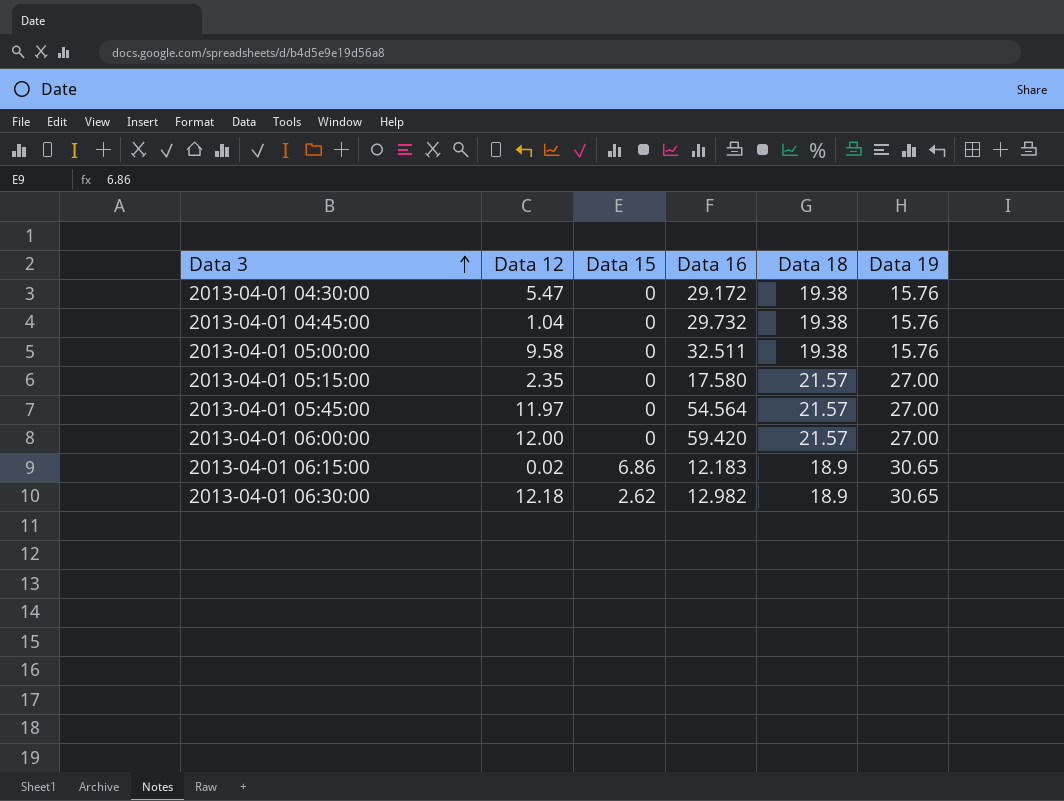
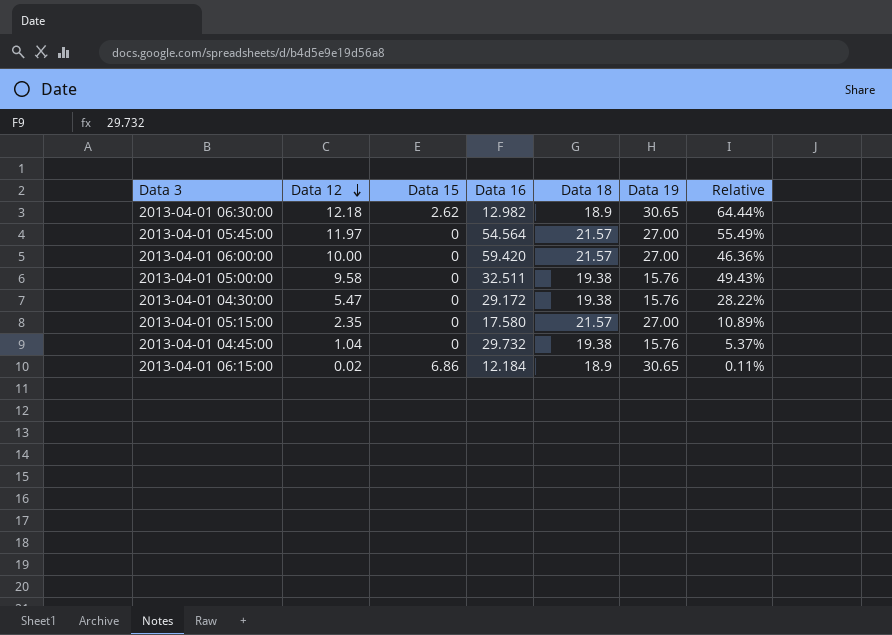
row order: Data 3 ascending -> Data 12 descending
column Relative | formula: none -> [Data 12] / [Data 18]
2013-04-01 06:00:00 | Data 12: 12.00 -> 10.00
2013-04-01 06:15:00 | Data 16: 12.183 -> 12.184

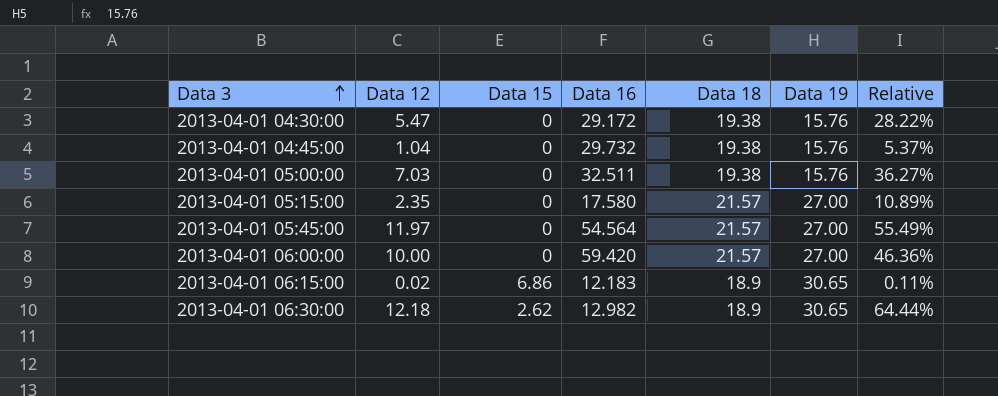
row order: Data 12 descending -> Data 3 ascending
2013-04-01 05:00:00 | Data 12: 9.58 -> 7.03
2013-04-01 05:00:00 | Relative: 49.43% -> 36.27%
2013-04-01 06:15:00 | Data 16: 12.184 -> 12.183

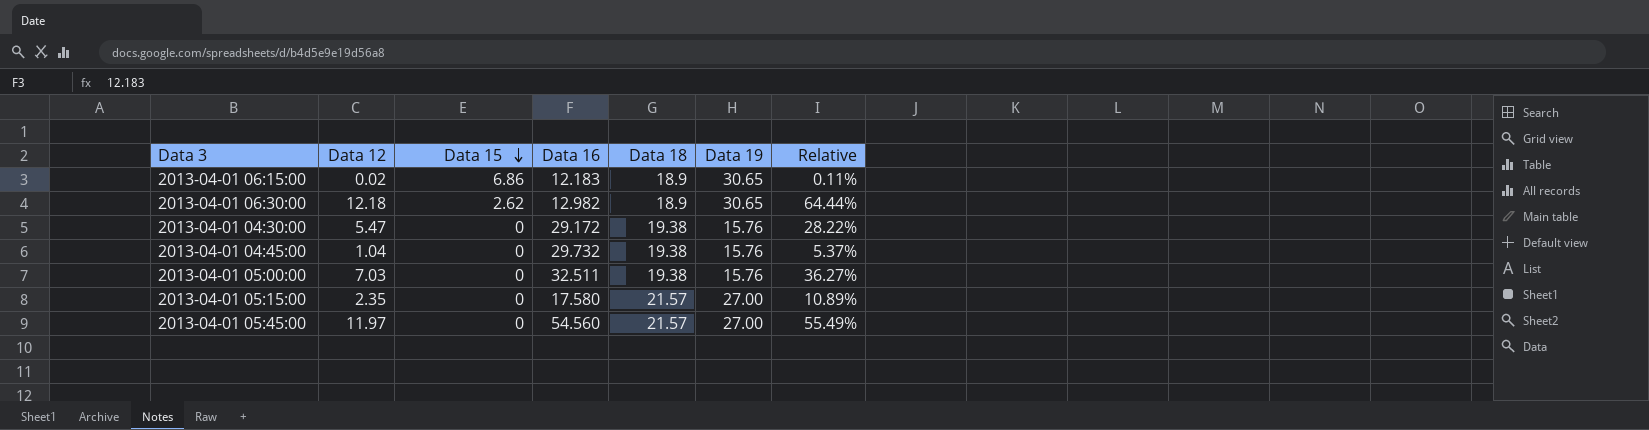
row order: Data 3 ascending -> Data 15 descending
row 2013-04-01 06:00:00: 10.00 | 0 | 59.420 | 21.57 | 27.00 | 46.36% -> none
2013-04-01 05:45:00 | Data 16: 54.564 -> 54.560

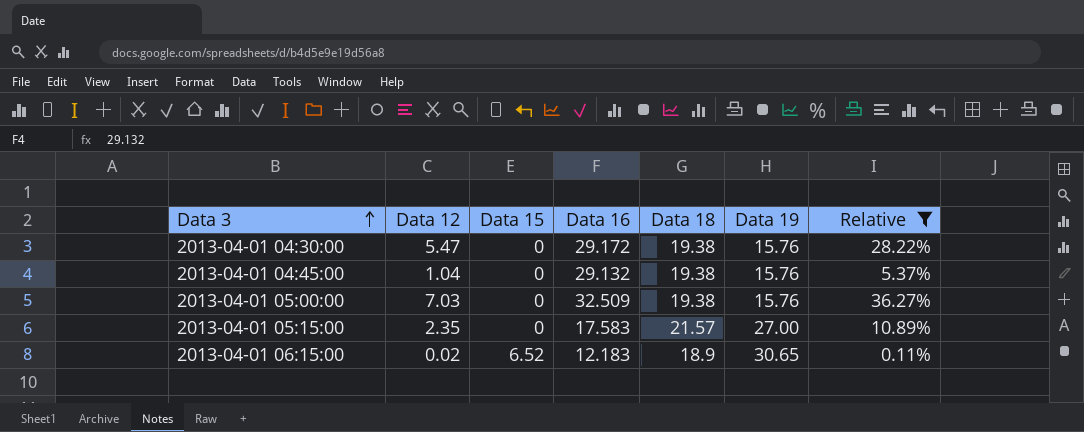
filter: none -> Relative <= 36.27%
row order: Data 15 descending -> Data 3 ascending
2013-04-01 04:45:00 | Data 16: 29.732 -> 29.132
2013-04-01 05:00:00 | Data 16: 32.511 -> 32.509
2013-04-01 05:15:00 | Data 16: 17.580 -> 17.583
2013-04-01 06:15:00 | Data 15: 6.86 -> 6.52

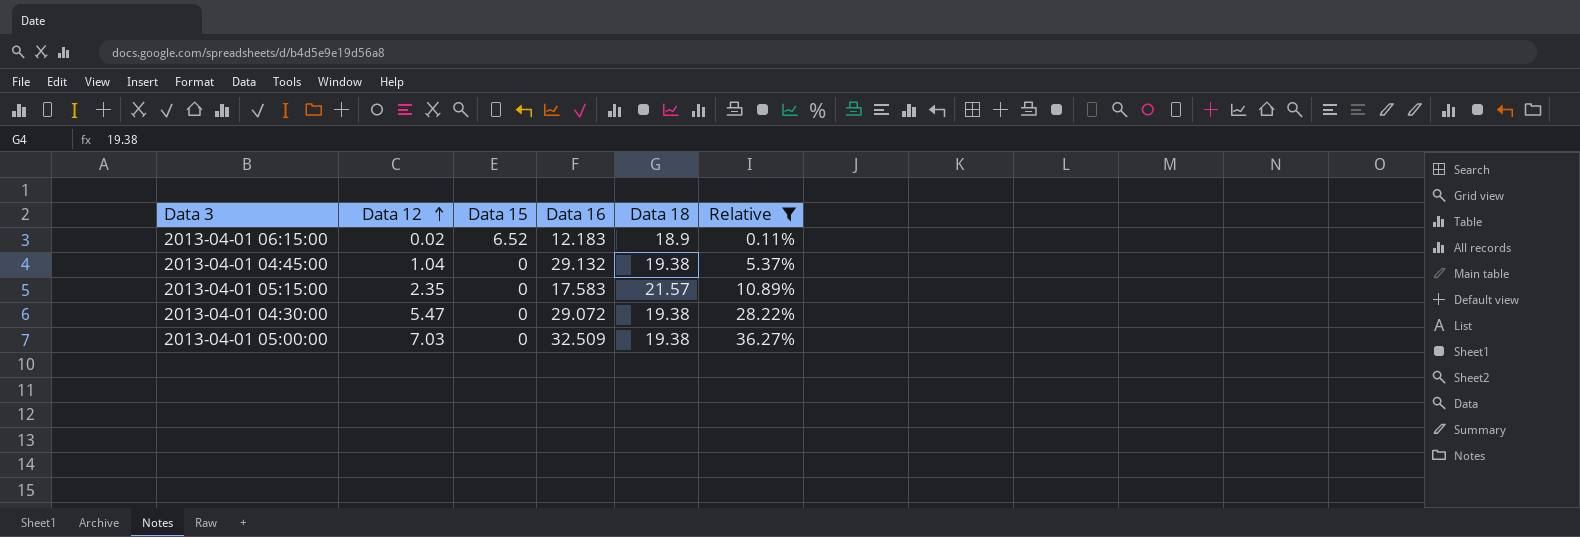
row order: Data 3 ascending -> Data 12 ascending
column Data 19 | position: 6 -> none
2013-04-01 04:30:00 | Data 16: 29.172 -> 29.072

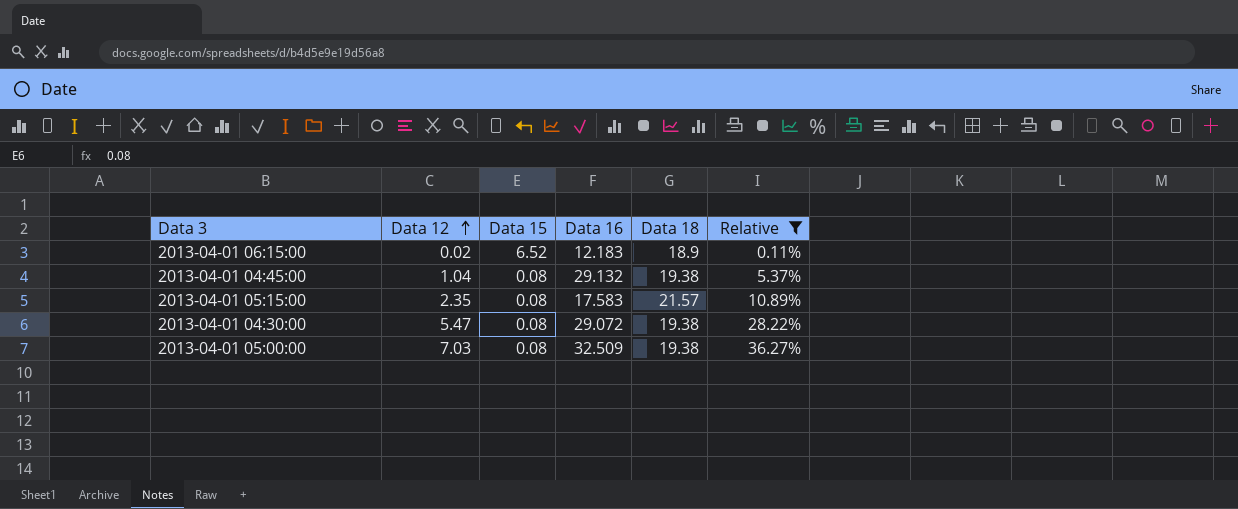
2013-04-01 04:45:00 | Data 15: 0 -> 0.08
2013-04-01 05:15:00 | Data 15: 0 -> 0.08
2013-04-01 04:30:00 | Data 15: 0 -> 0.08
2013-04-01 05:00:00 | Data 15: 0 -> 0.08

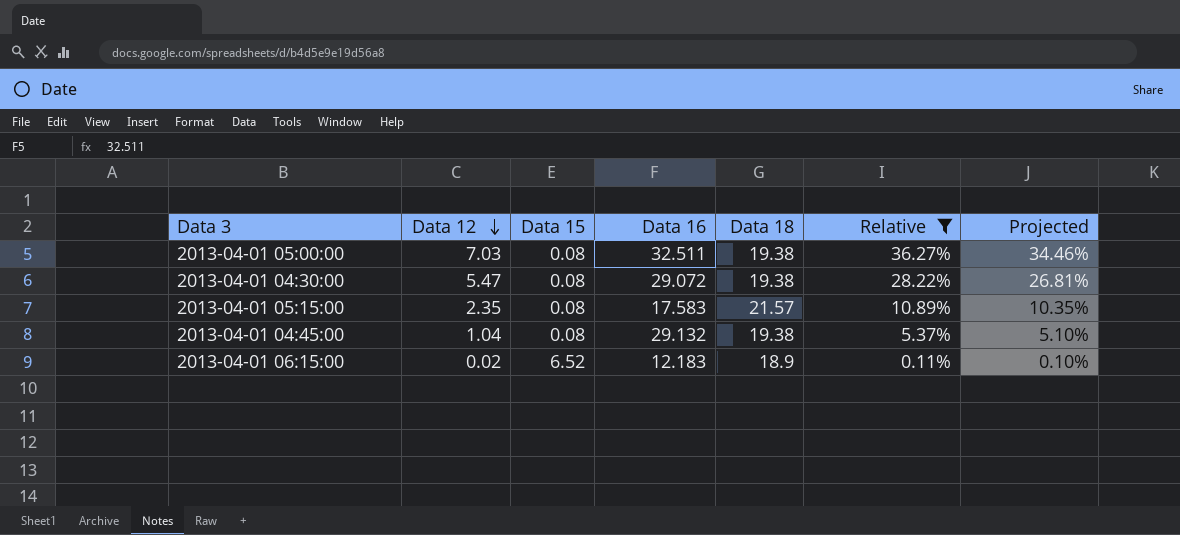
row order: Data 12 ascending -> Data 12 descending
column Projected | formula: none -> [Relative] * 0.95
2013-04-01 05:00:00 | Data 16: 32.509 -> 32.511

